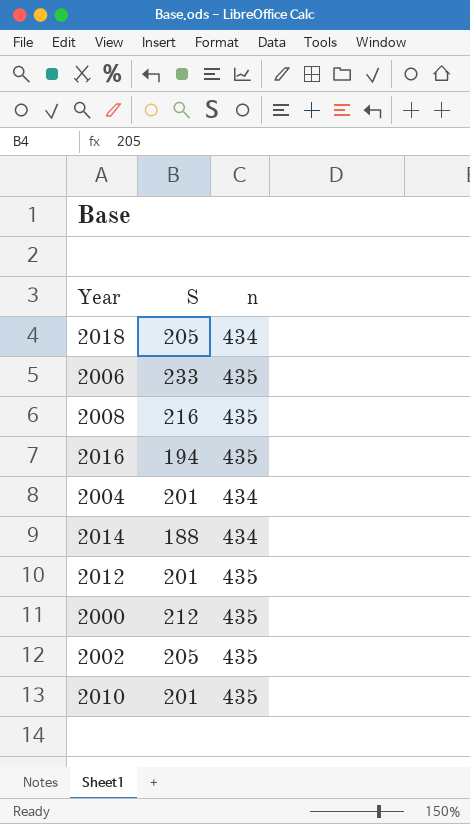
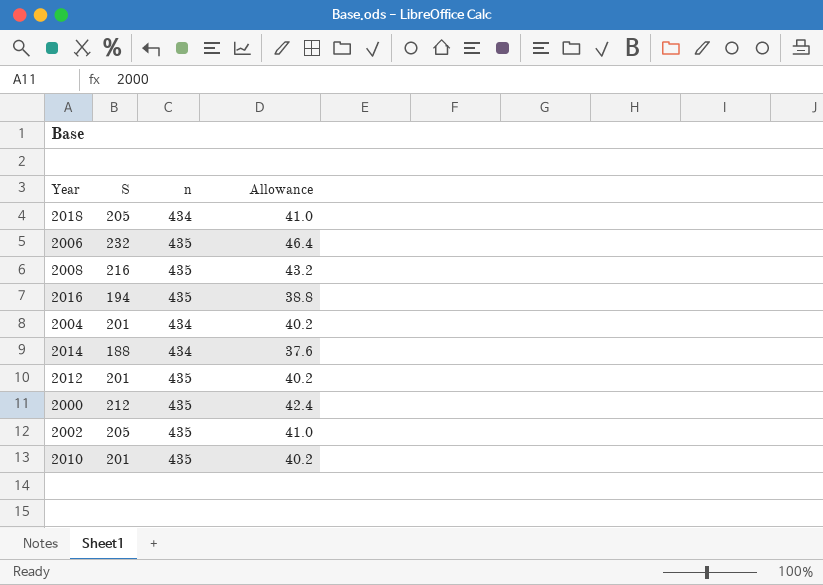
column Allowance | formula: none -> [S] * 0.2
2006 | S: 233 -> 232

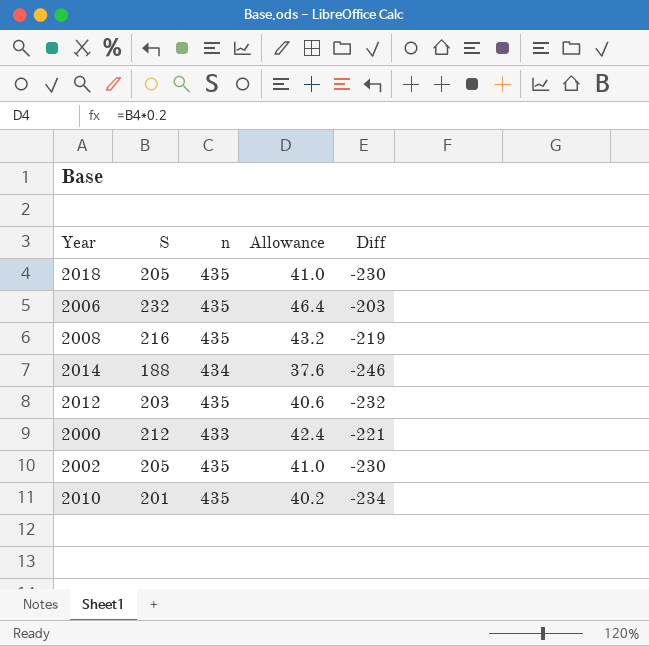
column Diff | formula: none -> [S] - [n]
row 2016: 194 | 435 | 38.8 -> none
row 2004: 201 | 434 | 40.2 -> none
2018 | n: 434 -> 435
2012 | S: 201 -> 203
2012 | Allowance: 40.2 -> 40.6
2000 | n: 435 -> 433

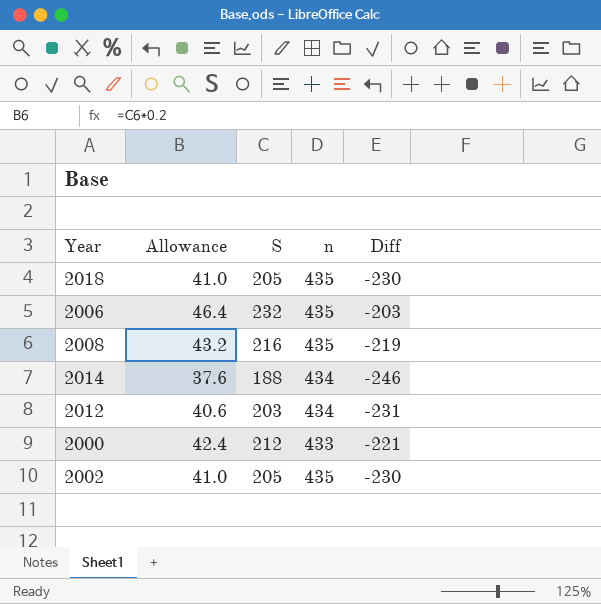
column Allowance | position: 4 -> 2
row 2010: 201 | 435 | 40.2 | -234 -> none
2012 | n: 435 -> 434
2012 | Diff: -232 -> -231

